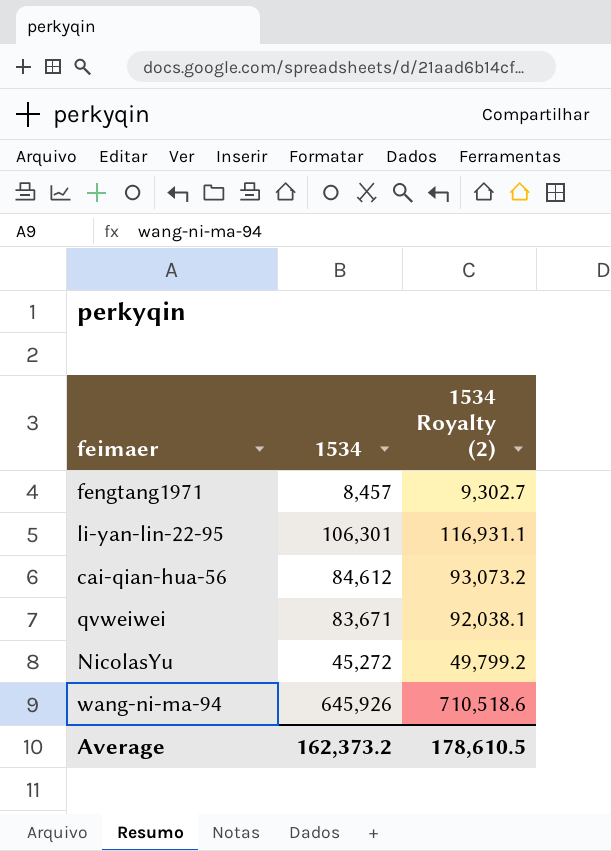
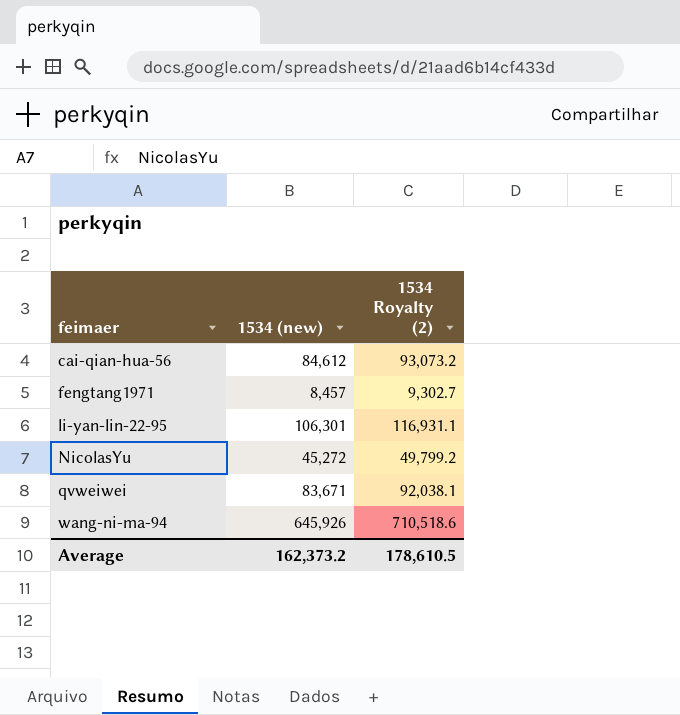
row order: none -> feimaer ascending
column name: 1534 -> 1534 (new)

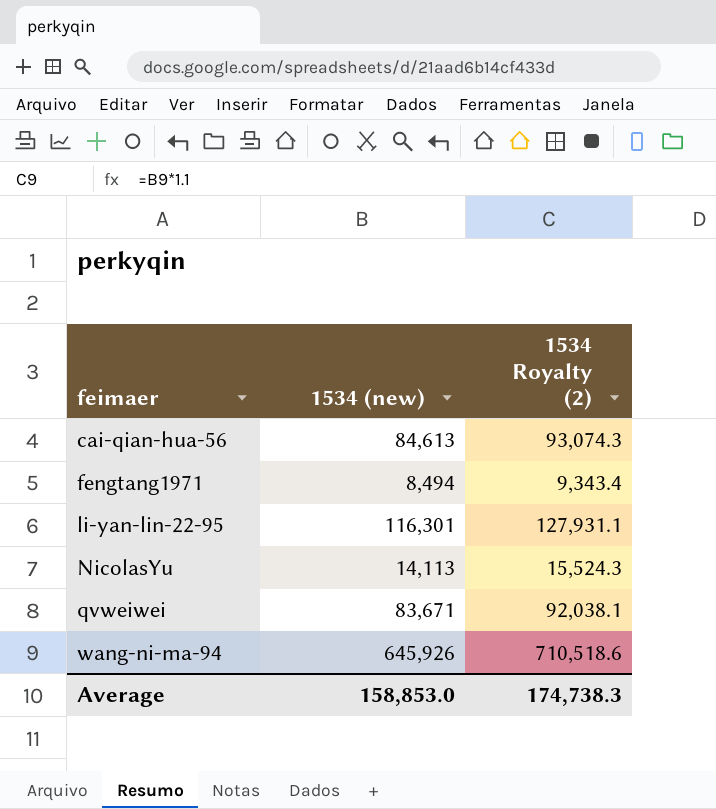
cai-qian-hua-56 | 1534 (new): 84,612 -> 84,613
cai-qian-hua-56 | 1534 Royalty (2): 93,073.2 -> 93,074.3
fengtang1971 | 1534 (new): 8,457 -> 8,494
fengtang1971 | 1534 Royalty (2): 9,302.7 -> 9,343.4
li-yan-lin-22-95 | 1534 (new): 106,301 -> 116,301
li-yan-lin-22-95 | 1534 Royalty (2): 116,931.1 -> 127,931.1
NicolasYu | 1534 (new): 45,272 -> 14,113
NicolasYu | 1534 Royalty (2): 49,799.2 -> 15,524.3
Average | 1534 (new): 162,373.2 -> 158,853.0
Average | 1534 Royalty (2): 178,610.5 -> 174,738.3

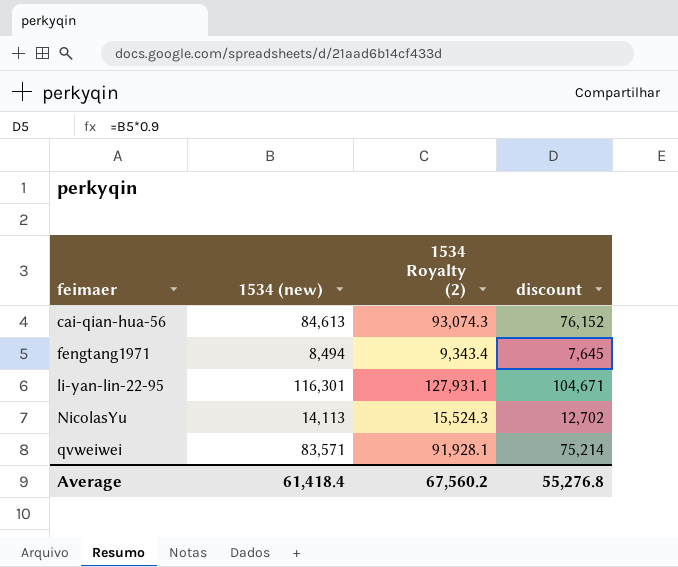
column discount | formula: none -> [1534 (new)] * 0.9
row wang-ni-ma-94: 645,926 | 710,518.6 -> none
qvweiwei | 1534 (new): 83,671 -> 83,571
qvweiwei | 1534 Royalty (2): 92,038.1 -> 91,928.1
Average | 1534 (new): 158,853.0 -> 61,418.4
Average | 1534 Royalty (2): 174,738.3 -> 67,560.2

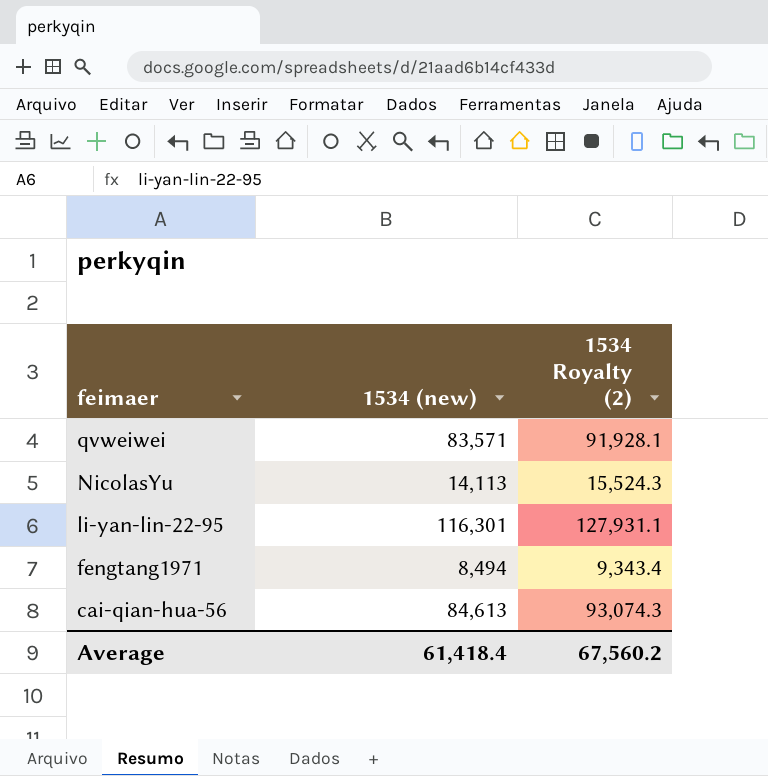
row order: feimaer ascending -> feimaer descending
column discount | formula: [1534 (new)] * 0.9 -> none

